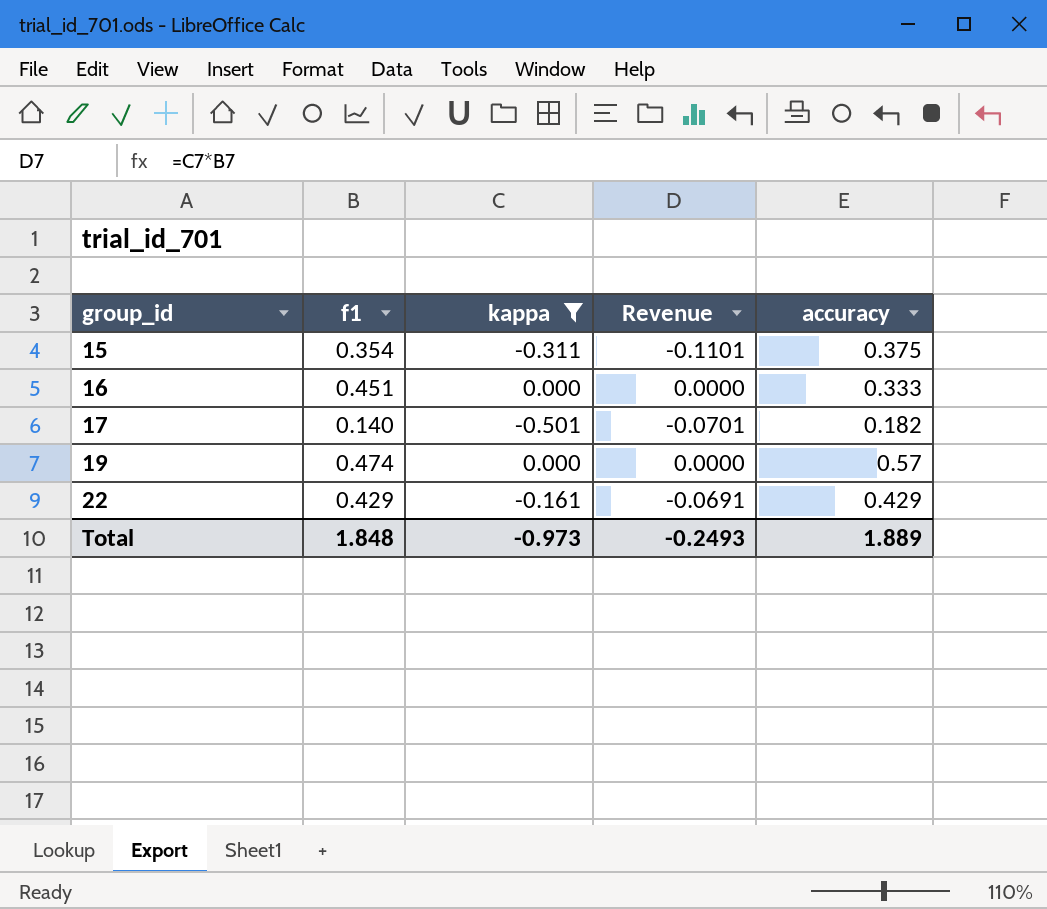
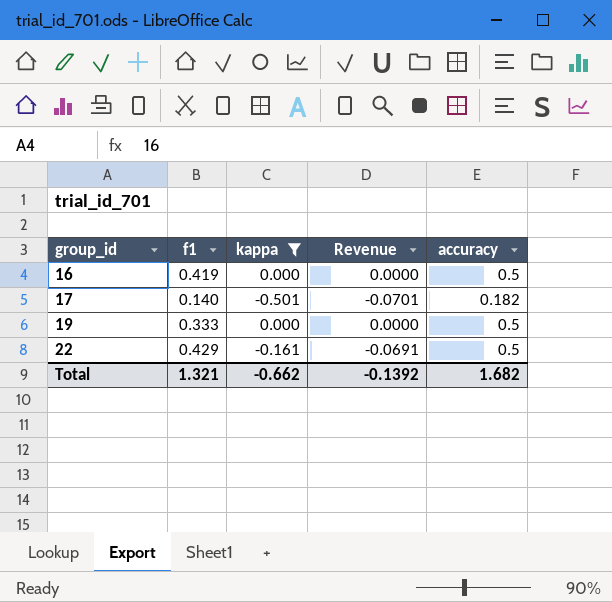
row 15: 0.354 | -0.311 | -0.1101 | 0.375 -> none
16 | f1: 0.451 -> 0.419
16 | accuracy: 0.333 -> 0.5
19 | f1: 0.474 -> 0.333
19 | accuracy: 0.57 -> 0.5
22 | accuracy: 0.429 -> 0.5
Total | f1: 1.848 -> 1.321
Total | kappa: -0.973 -> -0.662
Total | Revenue: -0.2493 -> -0.1392
Total | accuracy: 1.889 -> 1.682

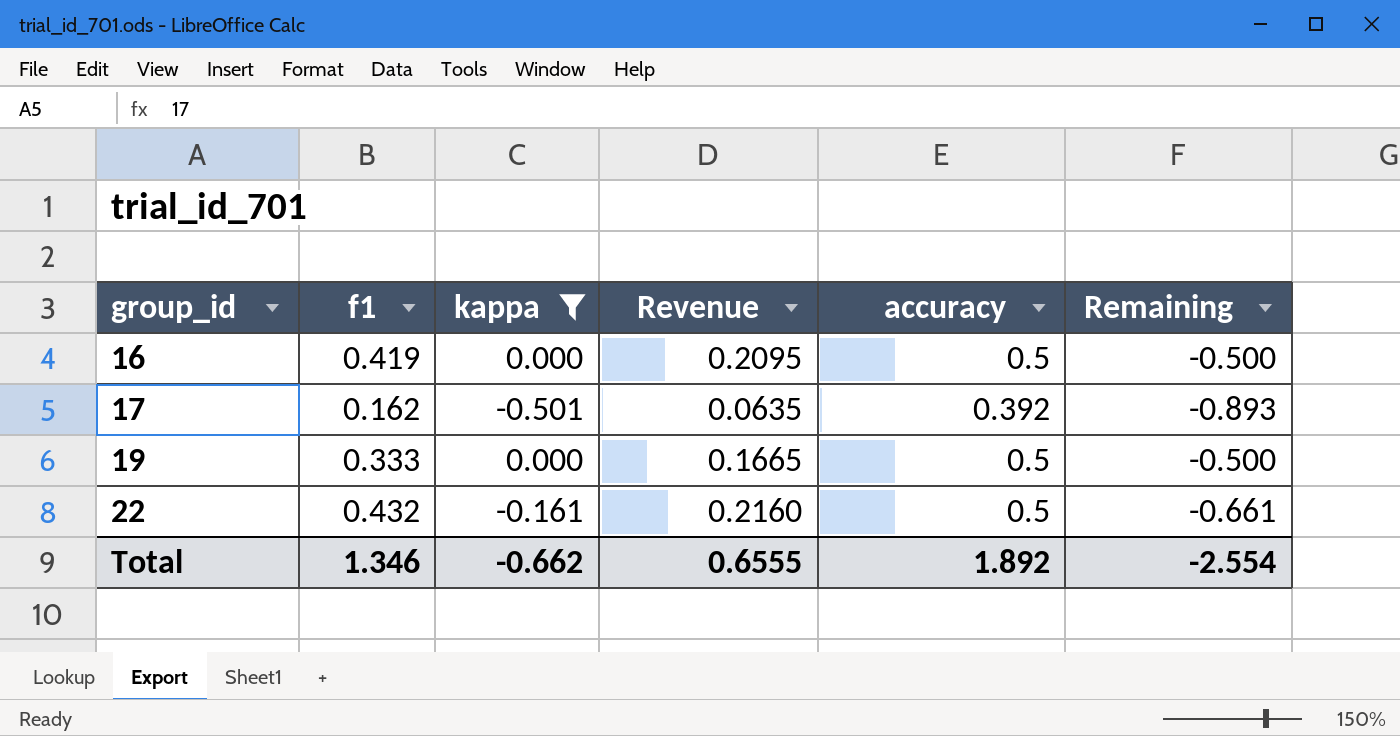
column Revenue | formula: [f1] * [kappa] -> [f1] * [accuracy]
column Remaining | formula: none -> [kappa] - [accuracy]
17 | f1: 0.140 -> 0.162
17 | accuracy: 0.182 -> 0.392
22 | f1: 0.429 -> 0.432
Total | f1: 1.321 -> 1.346
Total | Revenue: -0.1392 -> 0.6555
Total | accuracy: 1.682 -> 1.892

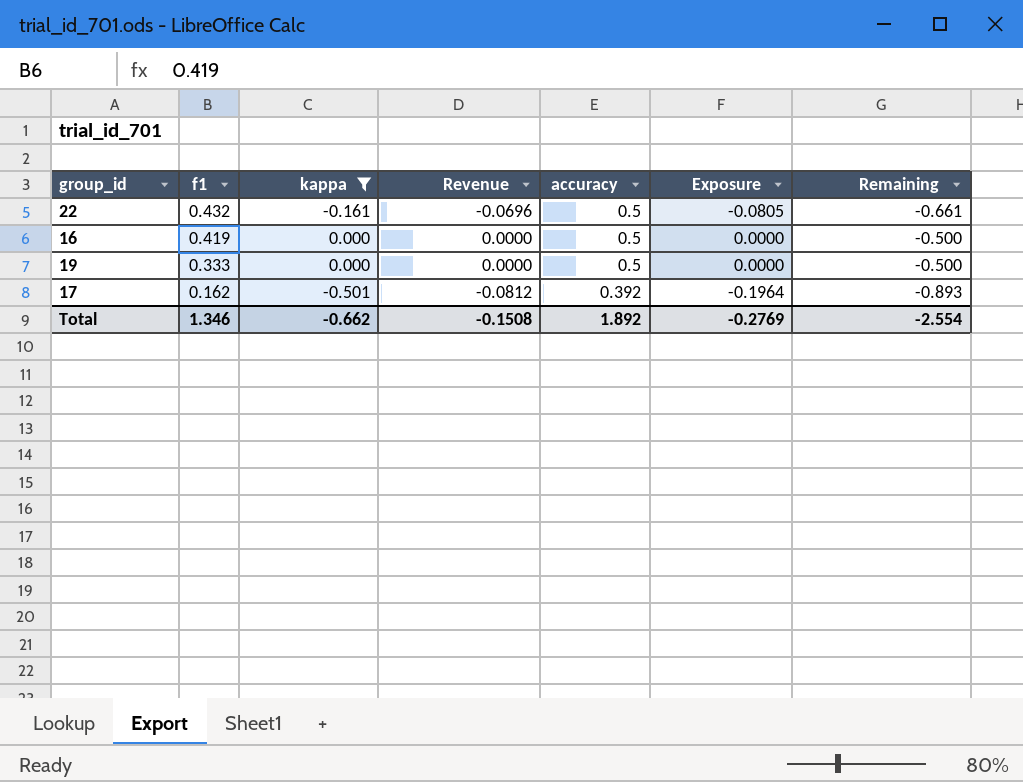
row order: group_id ascending -> f1 descending
column Revenue | formula: [f1] * [accuracy] -> [f1] * [kappa]
column Exposure | formula: none -> [kappa] * [accuracy]
Total | Revenue: 0.6555 -> -0.1508

